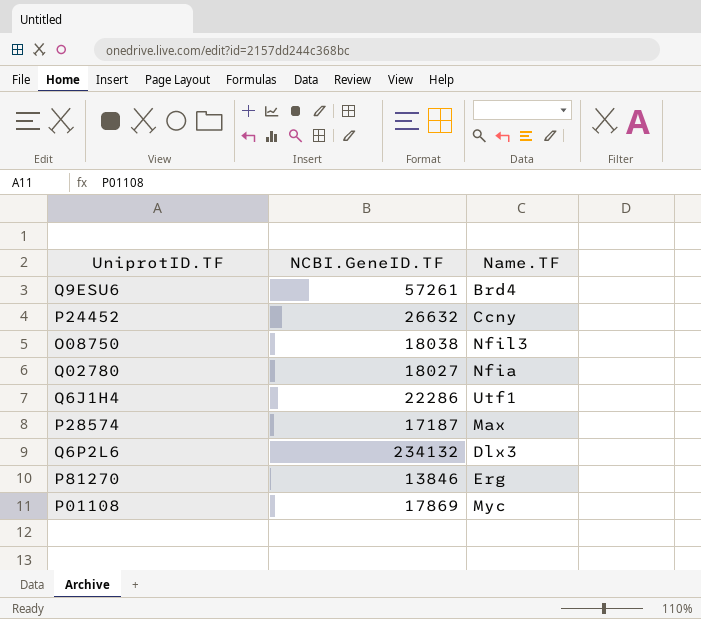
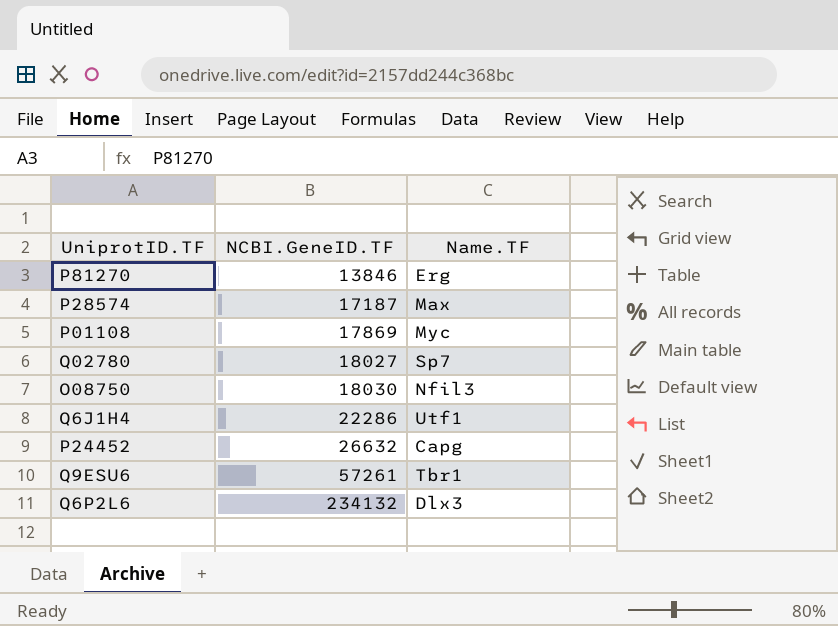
row order: none -> NCBI.GeneID.TF ascending
Q02780 | Name.TF: Nfia -> Sp7
O08750 | NCBI.GeneID.TF: 18038 -> 18030
P24452 | Name.TF: Ccny -> Capg
Q9ESU6 | Name.TF: Brd4 -> Tbr1

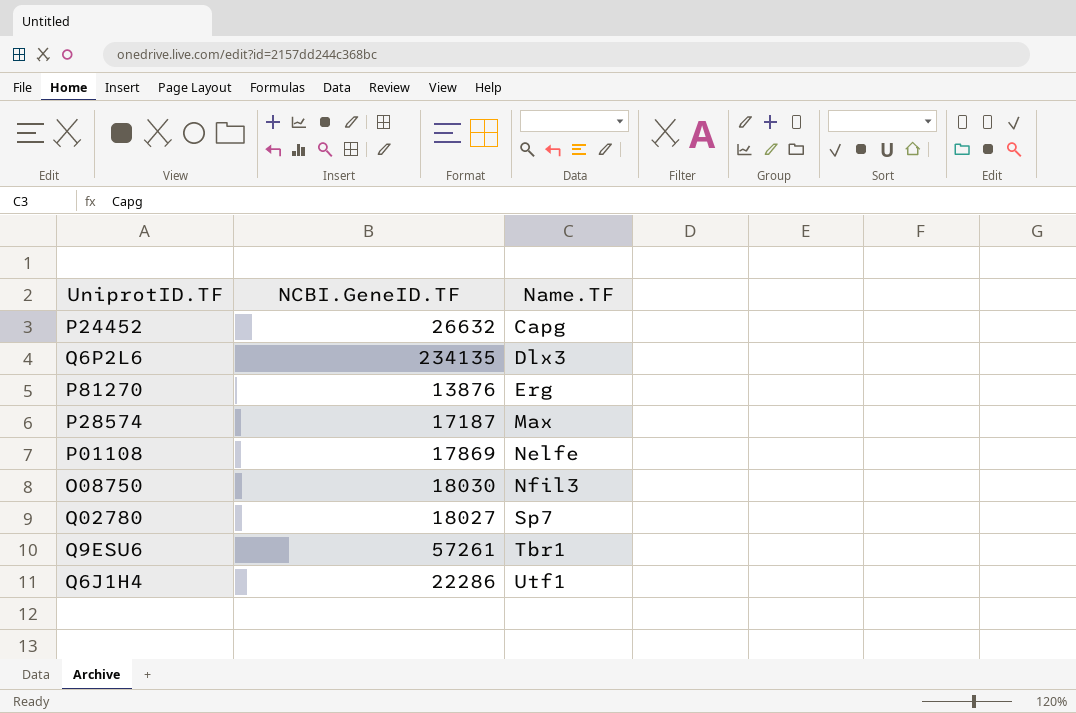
row order: NCBI.GeneID.TF ascending -> Name.TF ascending
Q6P2L6 | NCBI.GeneID.TF: 234132 -> 234135
P81270 | NCBI.GeneID.TF: 13846 -> 13876
P01108 | Name.TF: Myc -> Nelfe

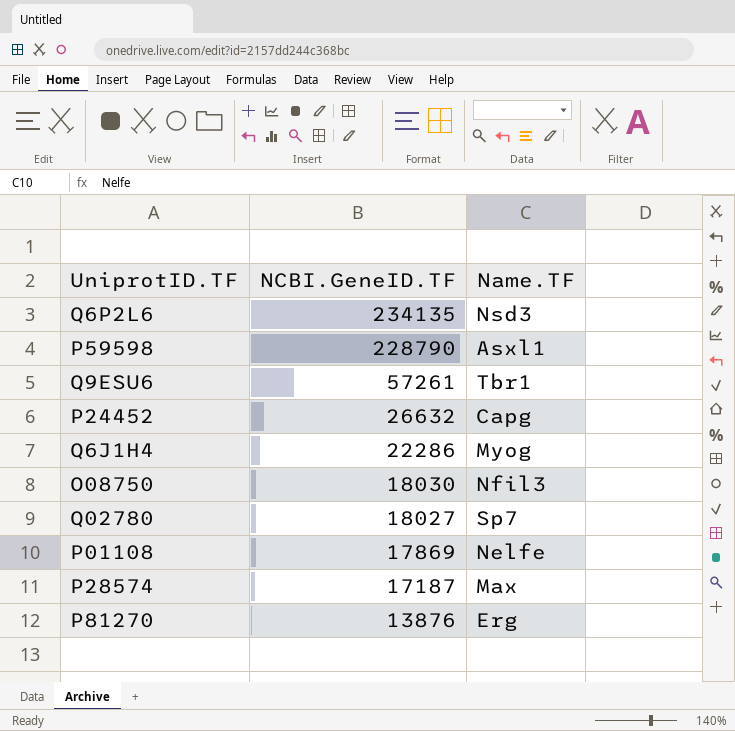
row order: Name.TF ascending -> NCBI.GeneID.TF descending
Q6P2L6 | Name.TF: Dlx3 -> Nsd3
row P59598: none -> 228790 | Asxl1
Q6J1H4 | Name.TF: Utf1 -> Myog

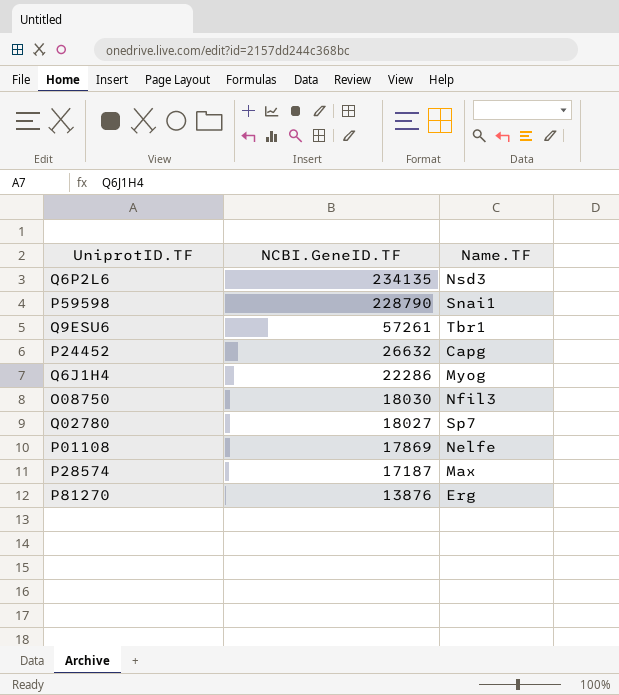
P59598 | Name.TF: Asxl1 -> Snai1

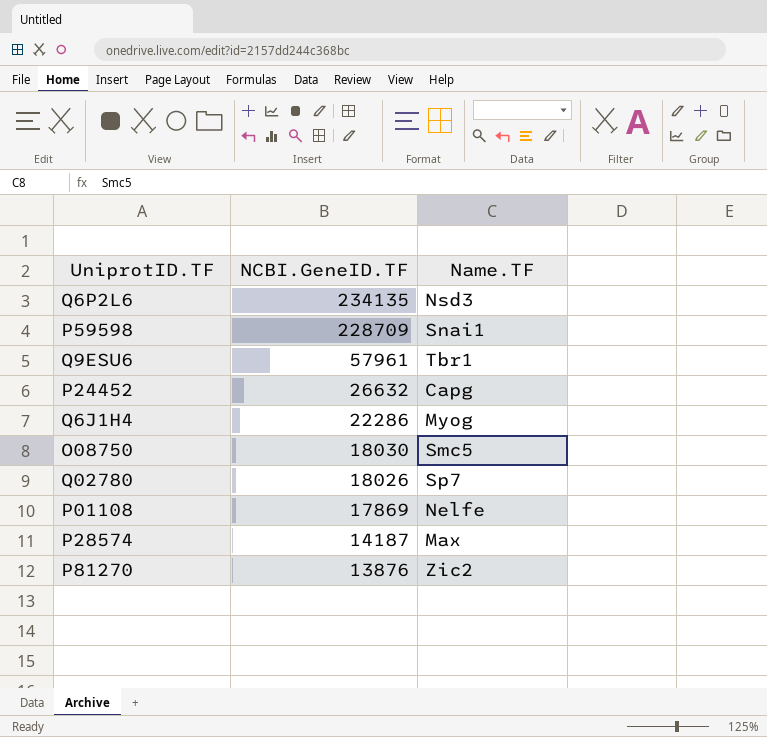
P59598 | NCBI.GeneID.TF: 228790 -> 228709
Q9ESU6 | NCBI.GeneID.TF: 57261 -> 57961
O08750 | Name.TF: Nfil3 -> Smc5
Q02780 | NCBI.GeneID.TF: 18027 -> 18026
P28574 | NCBI.GeneID.TF: 17187 -> 14187
P81270 | Name.TF: Erg -> Zic2

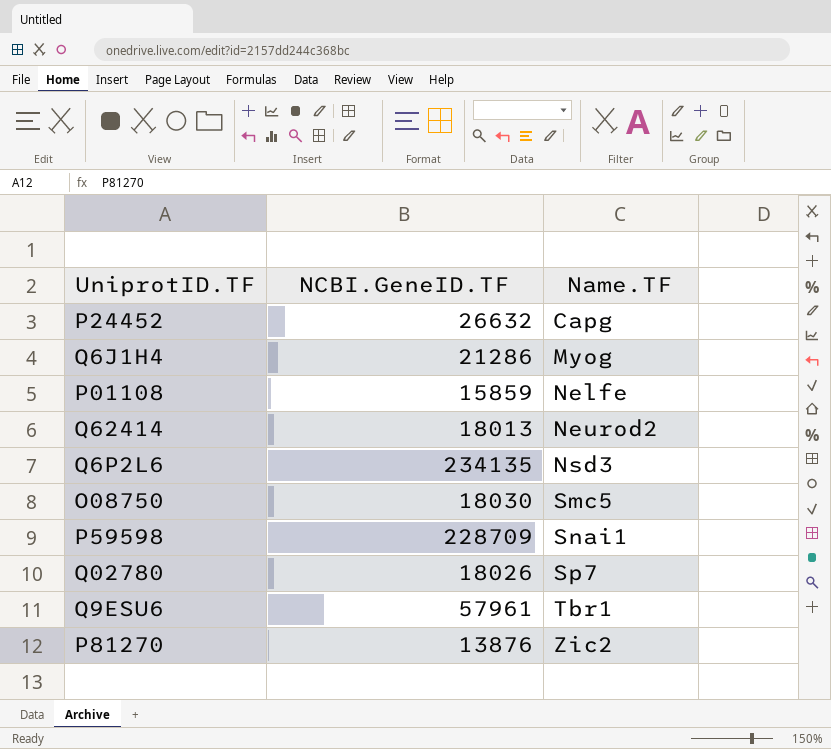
row order: NCBI.GeneID.TF descending -> Name.TF ascending
row P28574: 14187 | Max -> none
Q6J1H4 | NCBI.GeneID.TF: 22286 -> 21286
P01108 | NCBI.GeneID.TF: 17869 -> 15859
row Q62414: none -> 18013 | Neurod2

